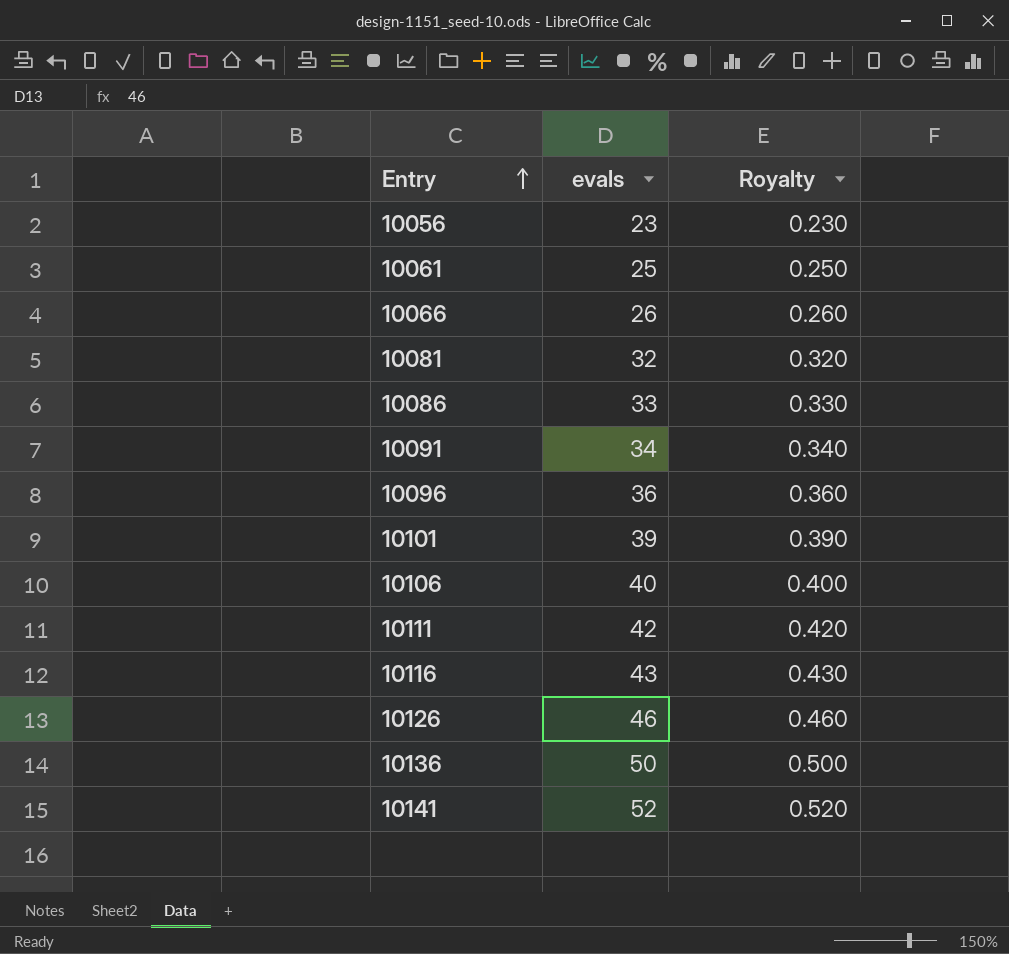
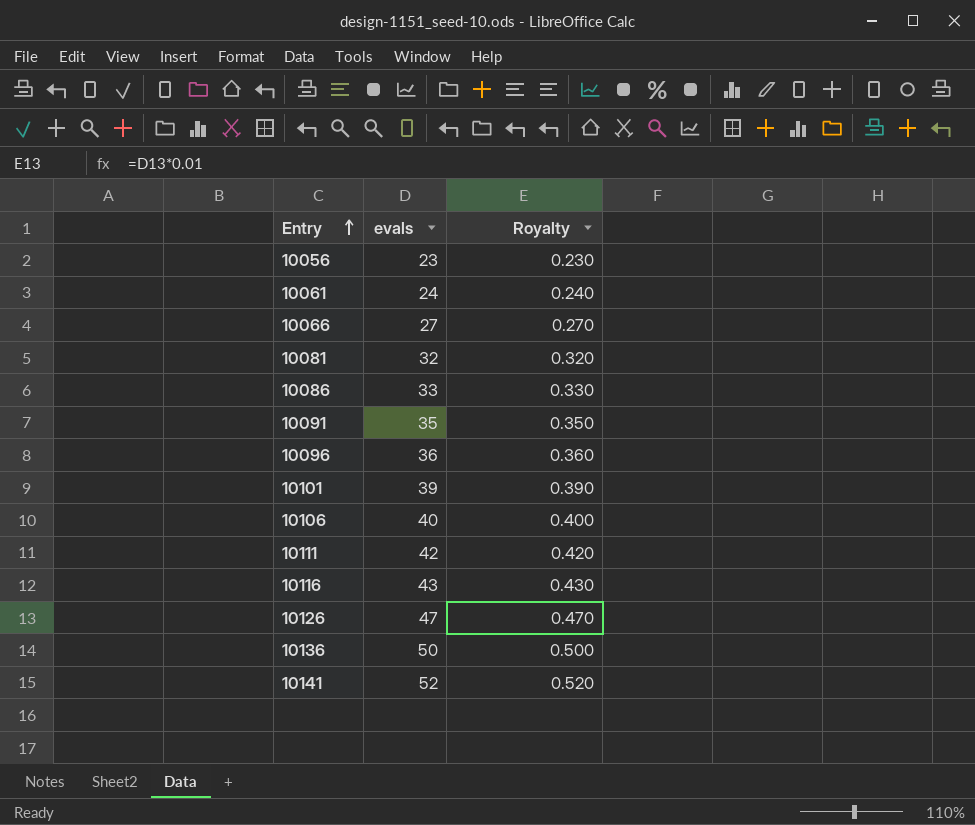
10061 | evals: 25 -> 24
10061 | Royalty: 0.250 -> 0.240
10066 | evals: 26 -> 27
10066 | Royalty: 0.260 -> 0.270
10091 | evals: 34 -> 35
10091 | Royalty: 0.340 -> 0.350
10126 | evals: 46 -> 47
10126 | Royalty: 0.460 -> 0.470

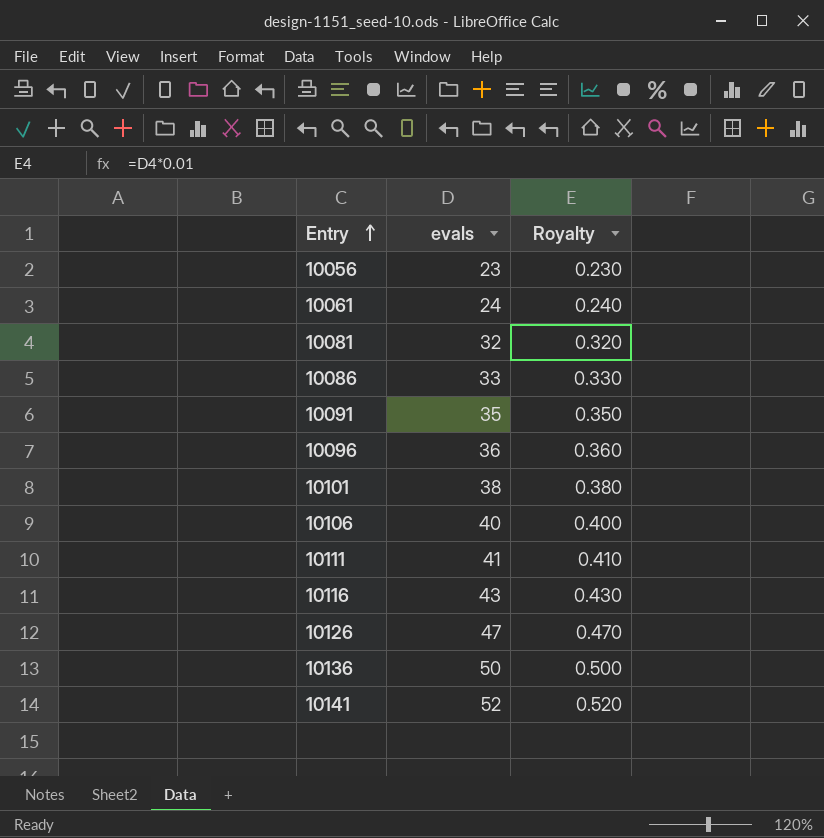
row 10066: 27 | 0.270 -> none
10101 | evals: 39 -> 38
10101 | Royalty: 0.390 -> 0.380
10111 | evals: 42 -> 41
10111 | Royalty: 0.420 -> 0.410

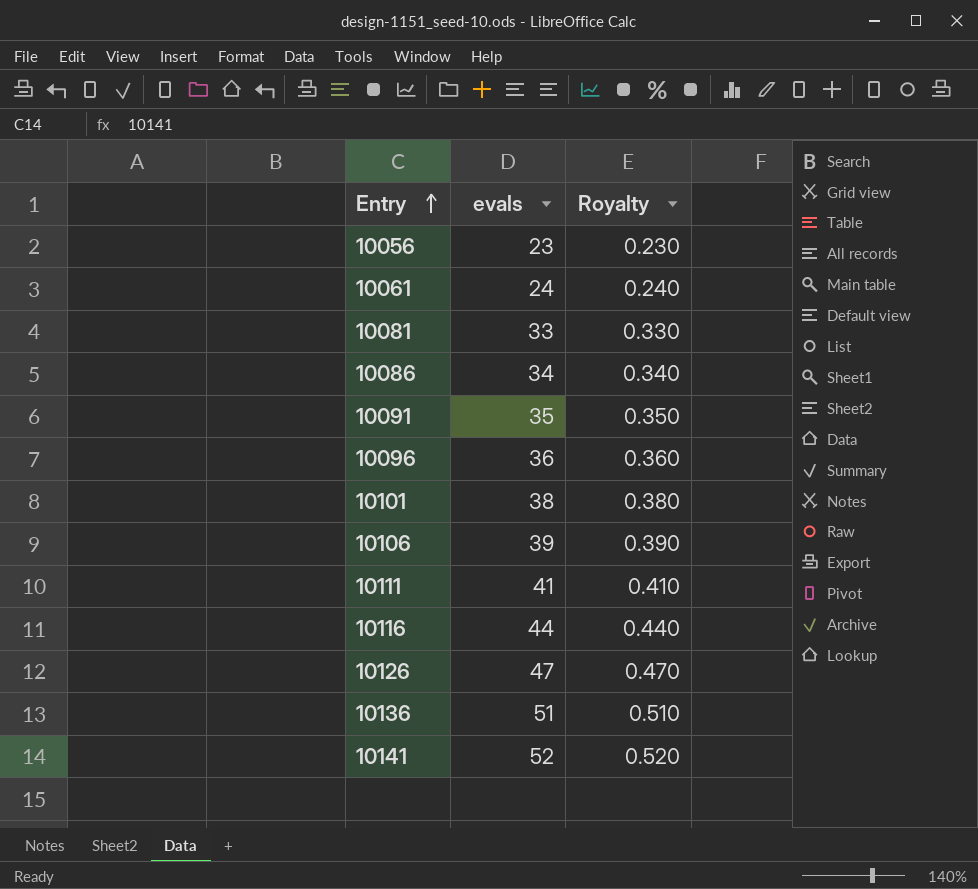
10081 | evals: 32 -> 33
10081 | Royalty: 0.320 -> 0.330
10086 | evals: 33 -> 34
10086 | Royalty: 0.330 -> 0.340
10106 | evals: 40 -> 39
10106 | Royalty: 0.400 -> 0.390
10116 | evals: 43 -> 44
10116 | Royalty: 0.430 -> 0.440
10136 | evals: 50 -> 51
10136 | Royalty: 0.500 -> 0.510

